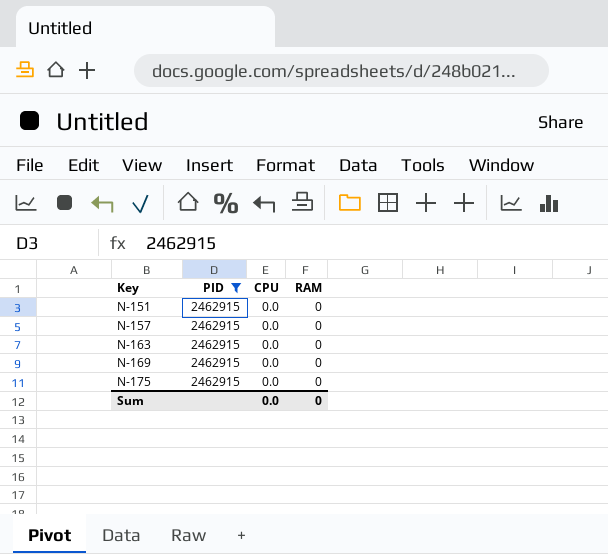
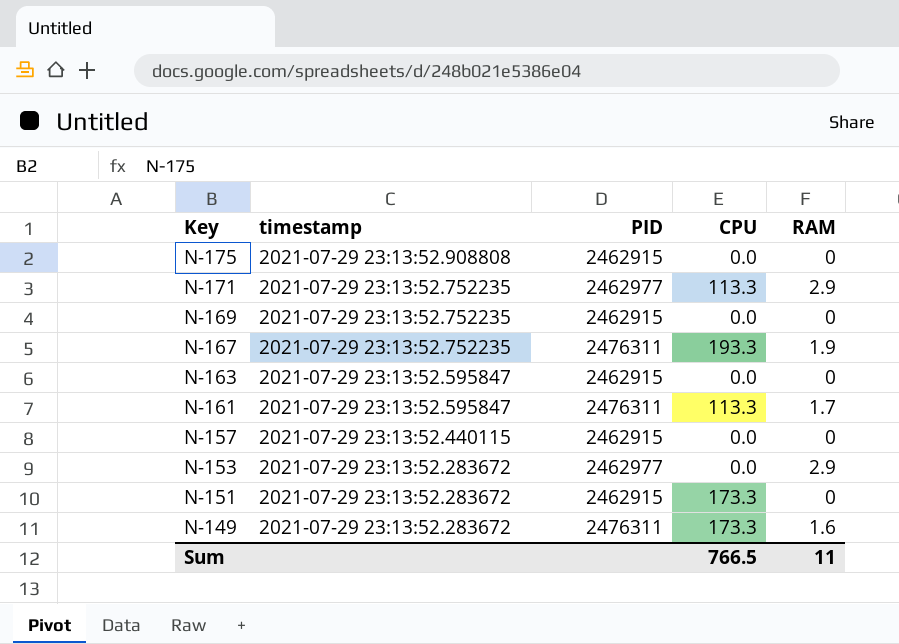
filter: PID = 2462915 -> none
row order: Key ascending -> Key descending
column timestamp | position: none -> 2
N-151 | CPU: 0.0 -> 173.3
Sum | CPU: 0.0 -> 766.5
Sum | RAM: 0 -> 11

